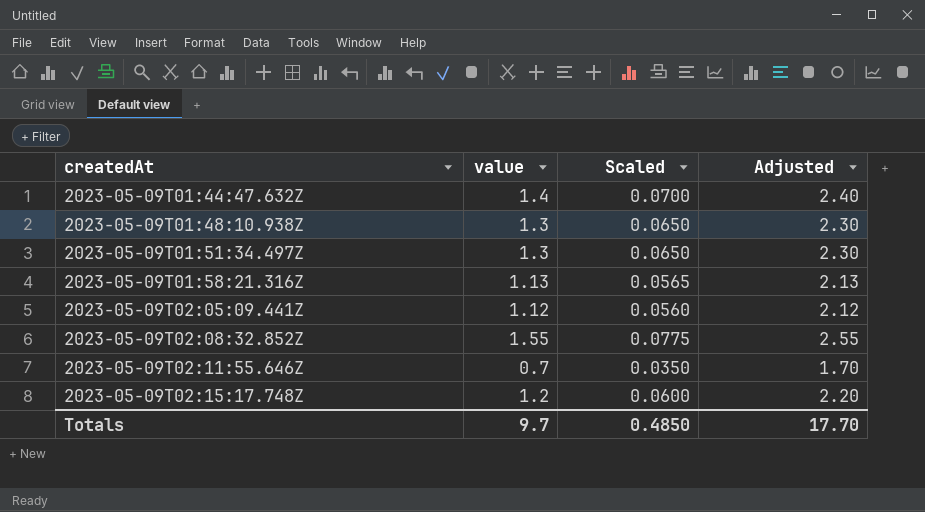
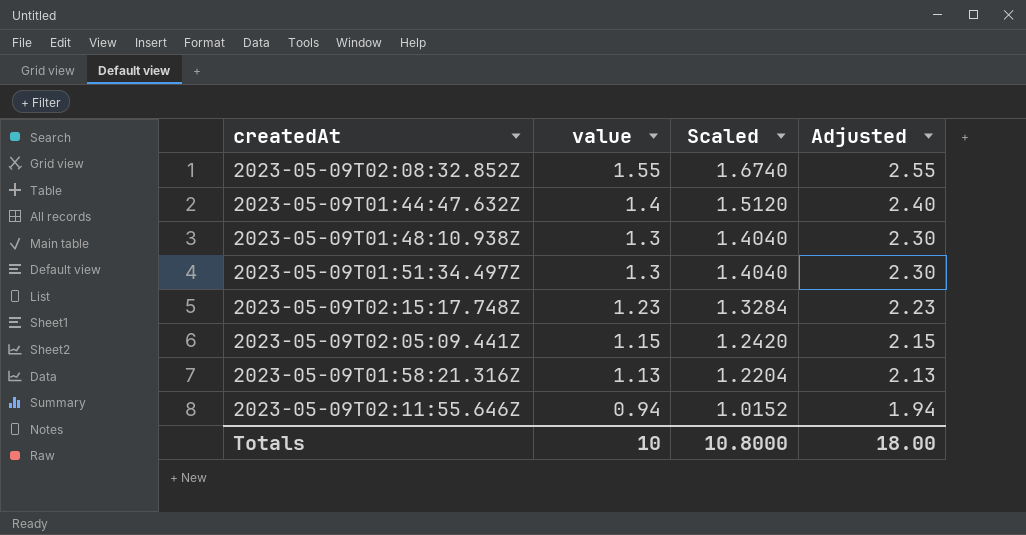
row order: createdAt ascending -> value descending
column Scaled | formula: [value] * 0.05 -> [value] * 1.08
2023-05-09T02:15:17.748Z | value: 1.2 -> 1.23
2023-05-09T02:15:17.748Z | Adjusted: 2.20 -> 2.23
2023-05-09T02:05:09.441Z | value: 1.12 -> 1.15
2023-05-09T02:05:09.441Z | Adjusted: 2.12 -> 2.15
2023-05-09T02:11:55.646Z | value: 0.7 -> 0.94
2023-05-09T02:11:55.646Z | Adjusted: 1.70 -> 1.94
Totals | value: 9.7 -> 10
Totals | Scaled: 0.4850 -> 10.8000
Totals | Adjusted: 17.70 -> 18.00

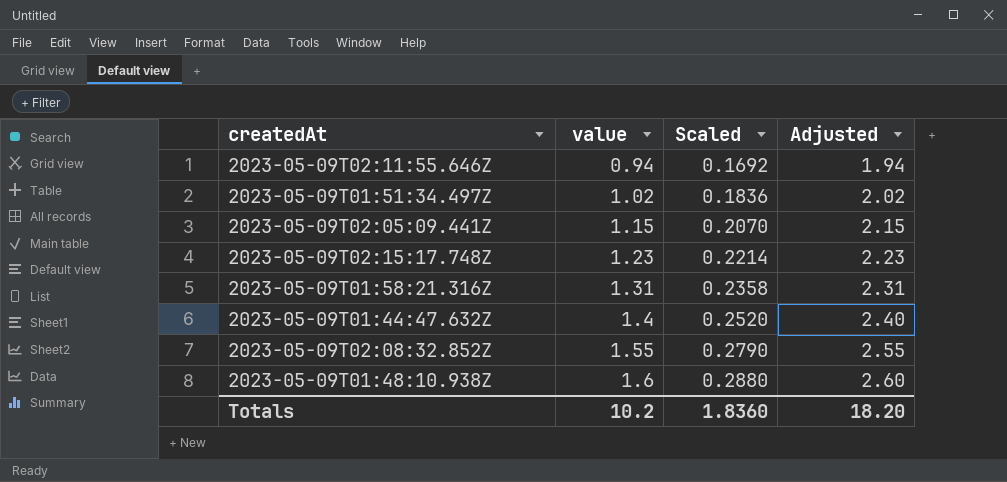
row order: value descending -> value ascending
column Scaled | formula: [value] * 1.08 -> [value] * 0.18
2023-05-09T01:51:34.497Z | value: 1.3 -> 1.02
2023-05-09T01:51:34.497Z | Adjusted: 2.30 -> 2.02
2023-05-09T01:58:21.316Z | value: 1.13 -> 1.31
2023-05-09T01:58:21.316Z | Adjusted: 2.13 -> 2.31
2023-05-09T01:48:10.938Z | value: 1.3 -> 1.6
2023-05-09T01:48:10.938Z | Adjusted: 2.30 -> 2.60
Totals | value: 10 -> 10.2
Totals | Scaled: 10.8000 -> 1.8360
Totals | Adjusted: 18.00 -> 18.20

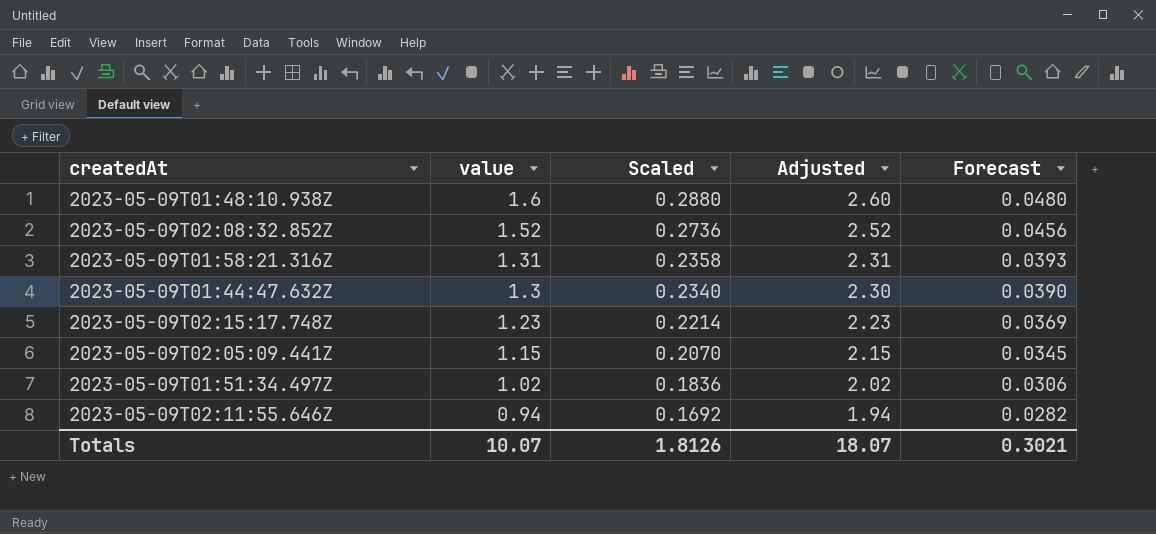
row order: value ascending -> value descending
column Forecast | formula: none -> [value] * 0.03
2023-05-09T02:08:32.852Z | value: 1.55 -> 1.52
2023-05-09T02:08:32.852Z | Scaled: 0.2790 -> 0.2736
2023-05-09T02:08:32.852Z | Adjusted: 2.55 -> 2.52
2023-05-09T01:44:47.632Z | value: 1.4 -> 1.3
2023-05-09T01:44:47.632Z | Scaled: 0.2520 -> 0.2340
2023-05-09T01:44:47.632Z | Adjusted: 2.40 -> 2.30
Totals | value: 10.2 -> 10.07
Totals | Scaled: 1.8360 -> 1.8126
Totals | Adjusted: 18.20 -> 18.07

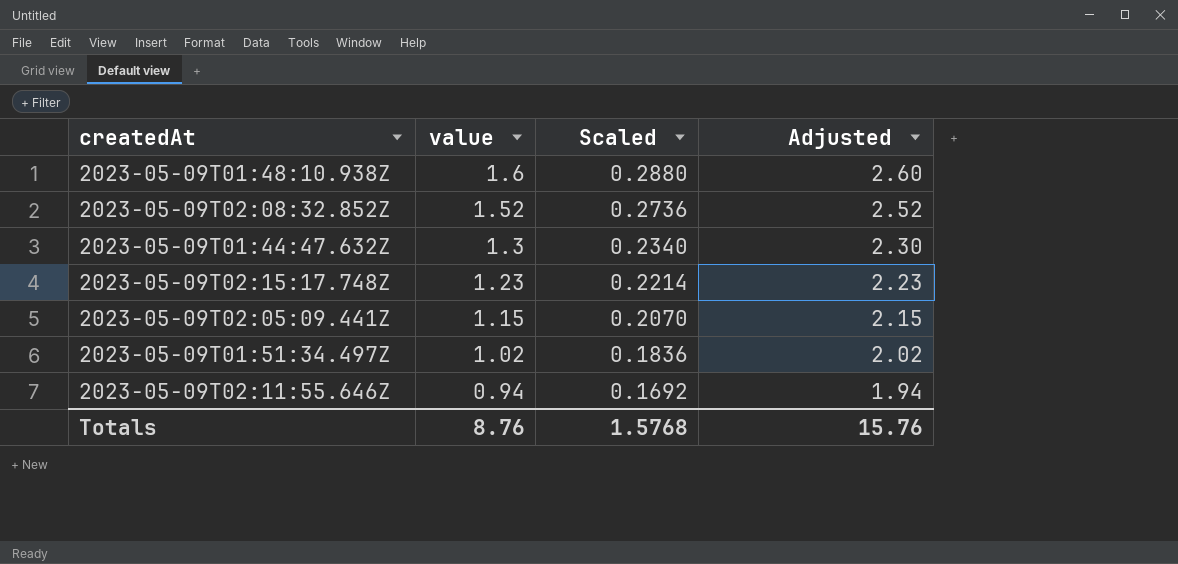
column Forecast | formula: [value] * 0.03 -> none
row 2023-05-09T01:58:21.316Z: 1.31 | 0.2358 | 2.31 | 0.0393 -> none
Totals | value: 10.07 -> 8.76
Totals | Scaled: 1.8126 -> 1.5768
Totals | Adjusted: 18.07 -> 15.76

